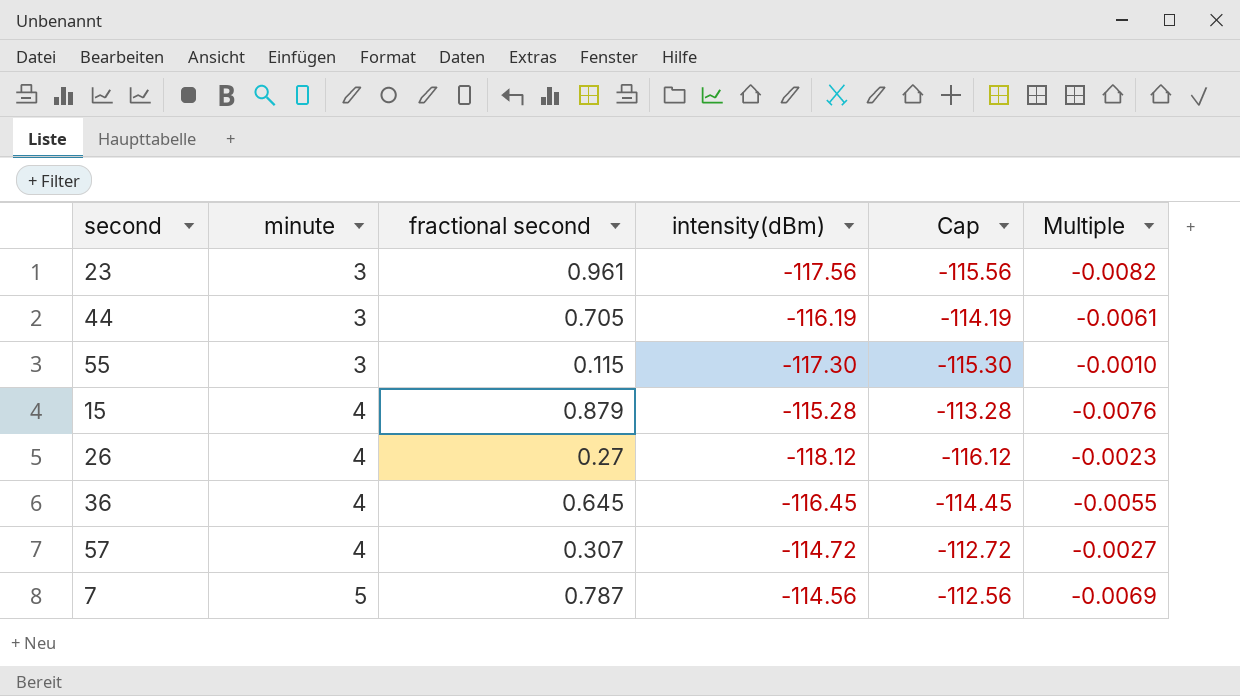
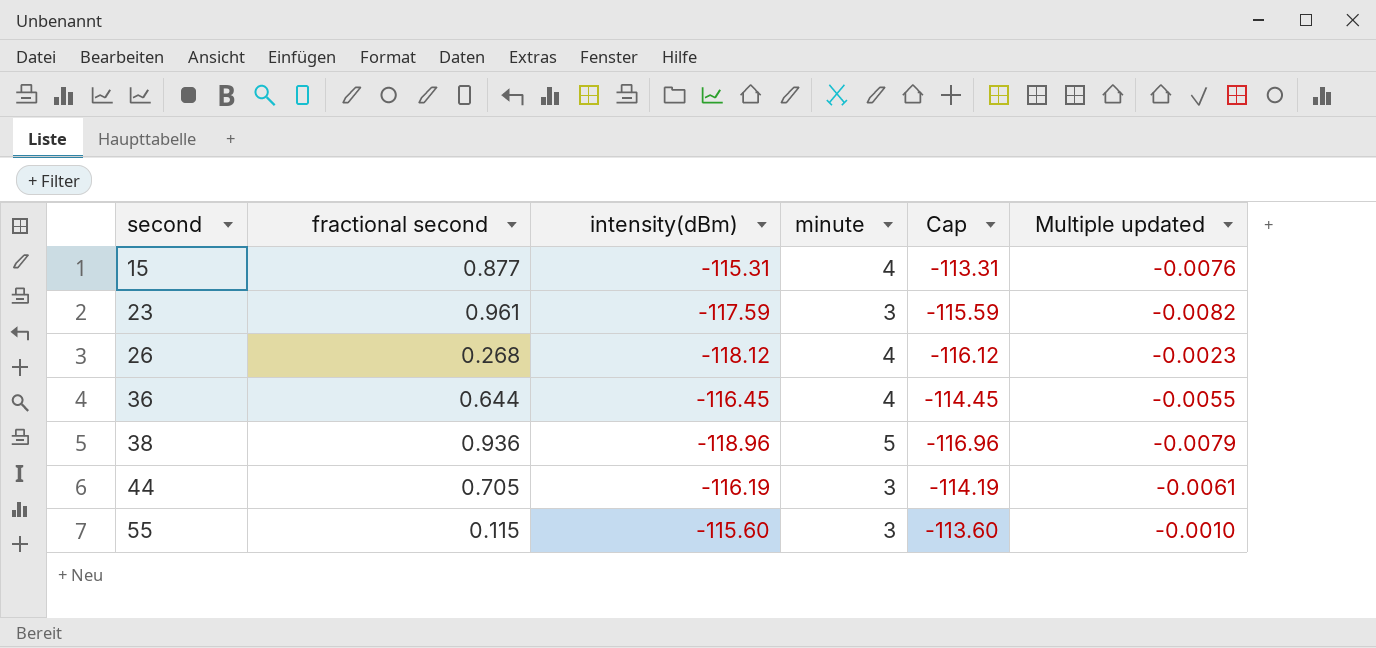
row order: minute ascending -> second ascending
column minute | position: 2 -> 4
column name: Multiple -> Multiple updated
row 57: 4 | 0.307 | -114.72 | -112.72 | -0.0027 -> none
row 7: 5 | 0.787 | -114.56 | -112.56 | -0.0069 -> none
15 | fractional second: 0.879 -> 0.877
15 | intensity(dBm): -115.28 -> -115.31
15 | Cap: -113.28 -> -113.31
23 | intensity(dBm): -117.56 -> -117.59
23 | Cap: -115.56 -> -115.59
26 | fractional second: 0.27 -> 0.268
36 | fractional second: 0.645 -> 0.644
row 38: none -> 0.936 | -118.96 | 5 | -116.96 | -0.0079
55 | intensity(dBm): -117.30 -> -115.60
55 | Cap: -115.30 -> -113.60

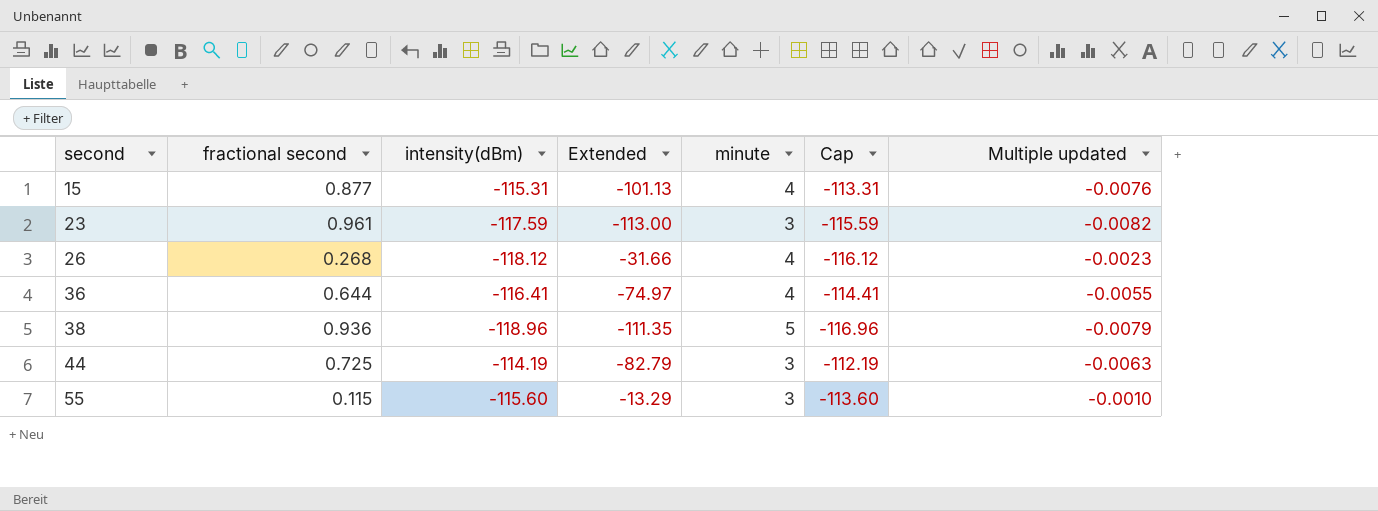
column Extended | formula: none -> [fractional second] * [intensity(dBm)]
36 | intensity(dBm): -116.45 -> -116.41
36 | Cap: -114.45 -> -114.41
44 | fractional second: 0.705 -> 0.725
44 | intensity(dBm): -116.19 -> -114.19
44 | Cap: -114.19 -> -112.19
44 | Multiple updated: -0.0061 -> -0.0063

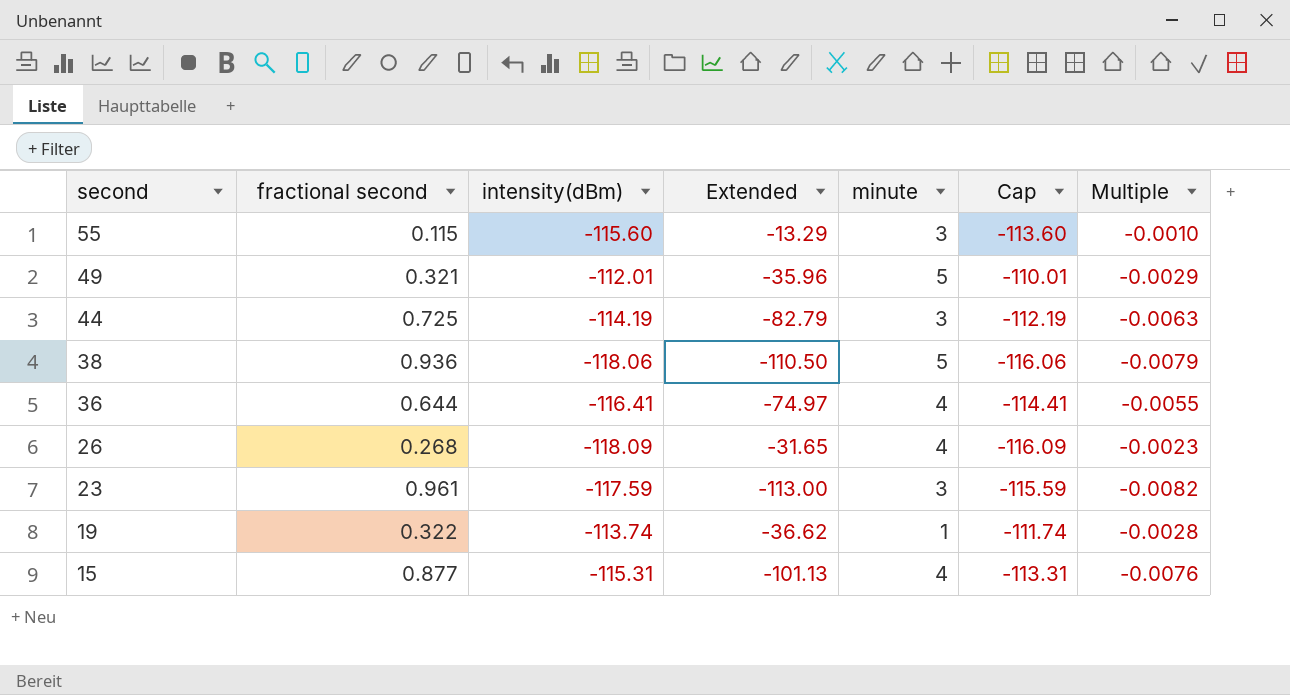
row order: second ascending -> second descending
column name: Multiple updated -> Multiple
row 49: none -> 0.321 | -112.01 | -35.96 | 5 | -110.01 | -0.0029
38 | intensity(dBm): -118.96 -> -118.06
38 | Extended: -111.35 -> -110.50
38 | Cap: -116.96 -> -116.06
26 | intensity(dBm): -118.12 -> -118.09
26 | Extended: -31.66 -> -31.65
26 | Cap: -116.12 -> -116.09
row 19: none -> 0.322 | -113.74 | -36.62 | 1 | -111.74 | -0.0028

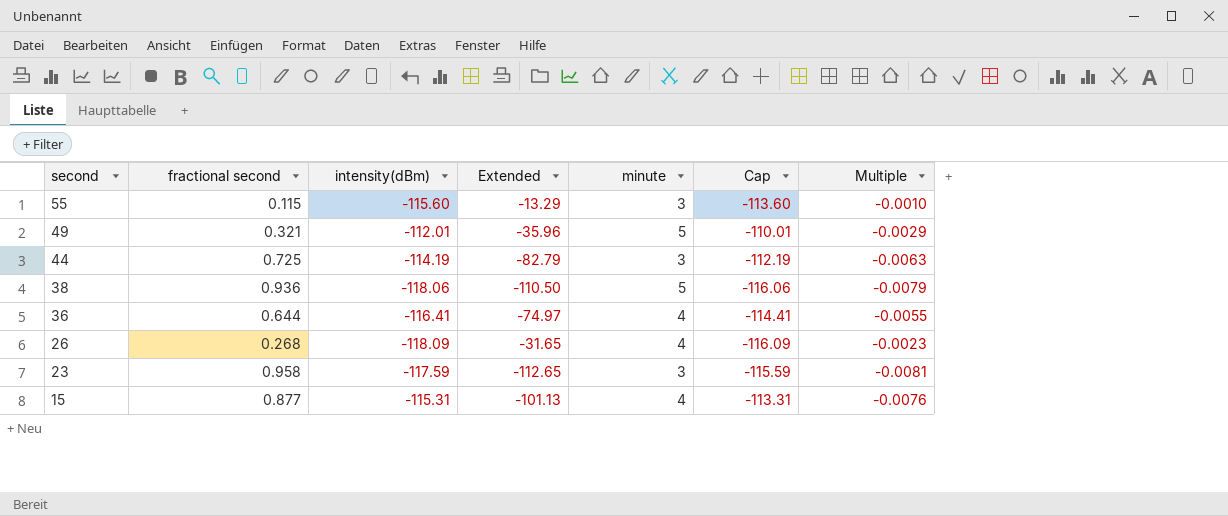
row 19: 0.322 | -113.74 | -36.62 | 1 | -111.74 | -0.0028 -> none
23 | fractional second: 0.961 -> 0.958
23 | Extended: -113.00 -> -112.65
23 | Multiple: -0.0082 -> -0.0081

